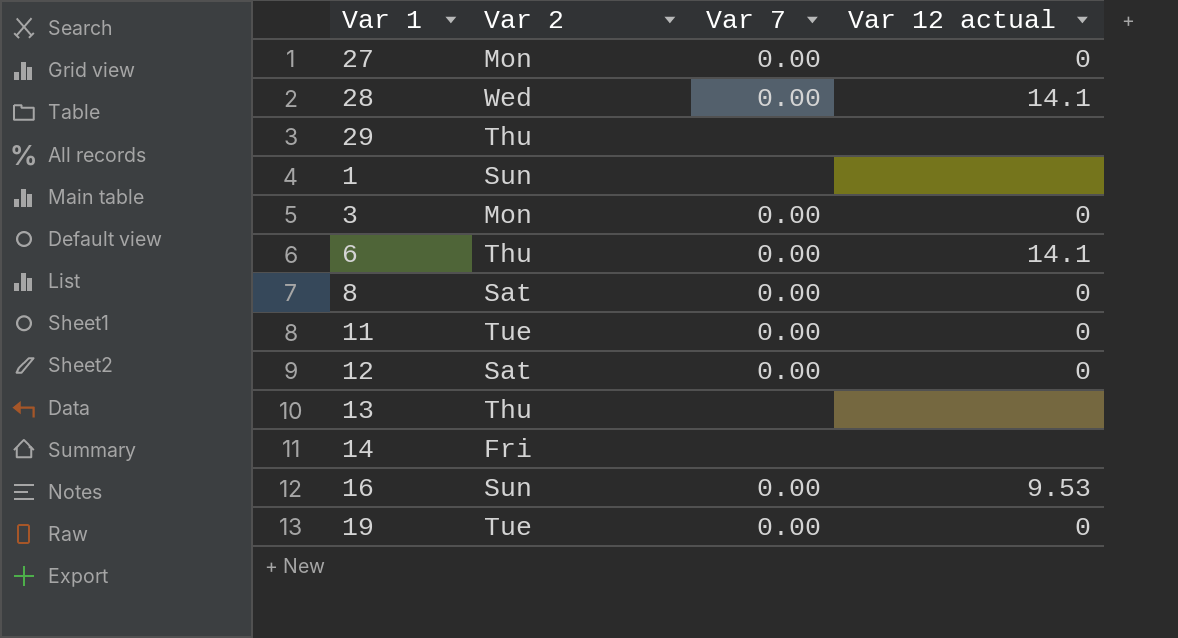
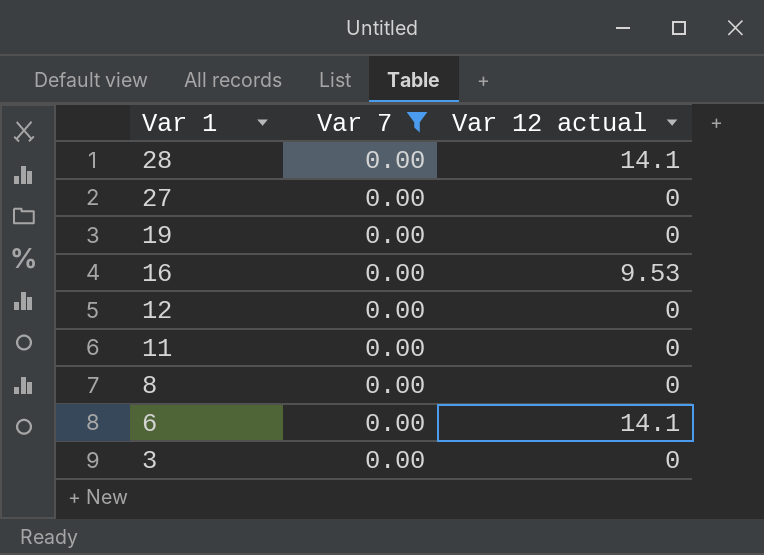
filter: none -> Var 7 = 0.00
row order: none -> Var 1 descending
column Var 2 | position: 2 -> none

